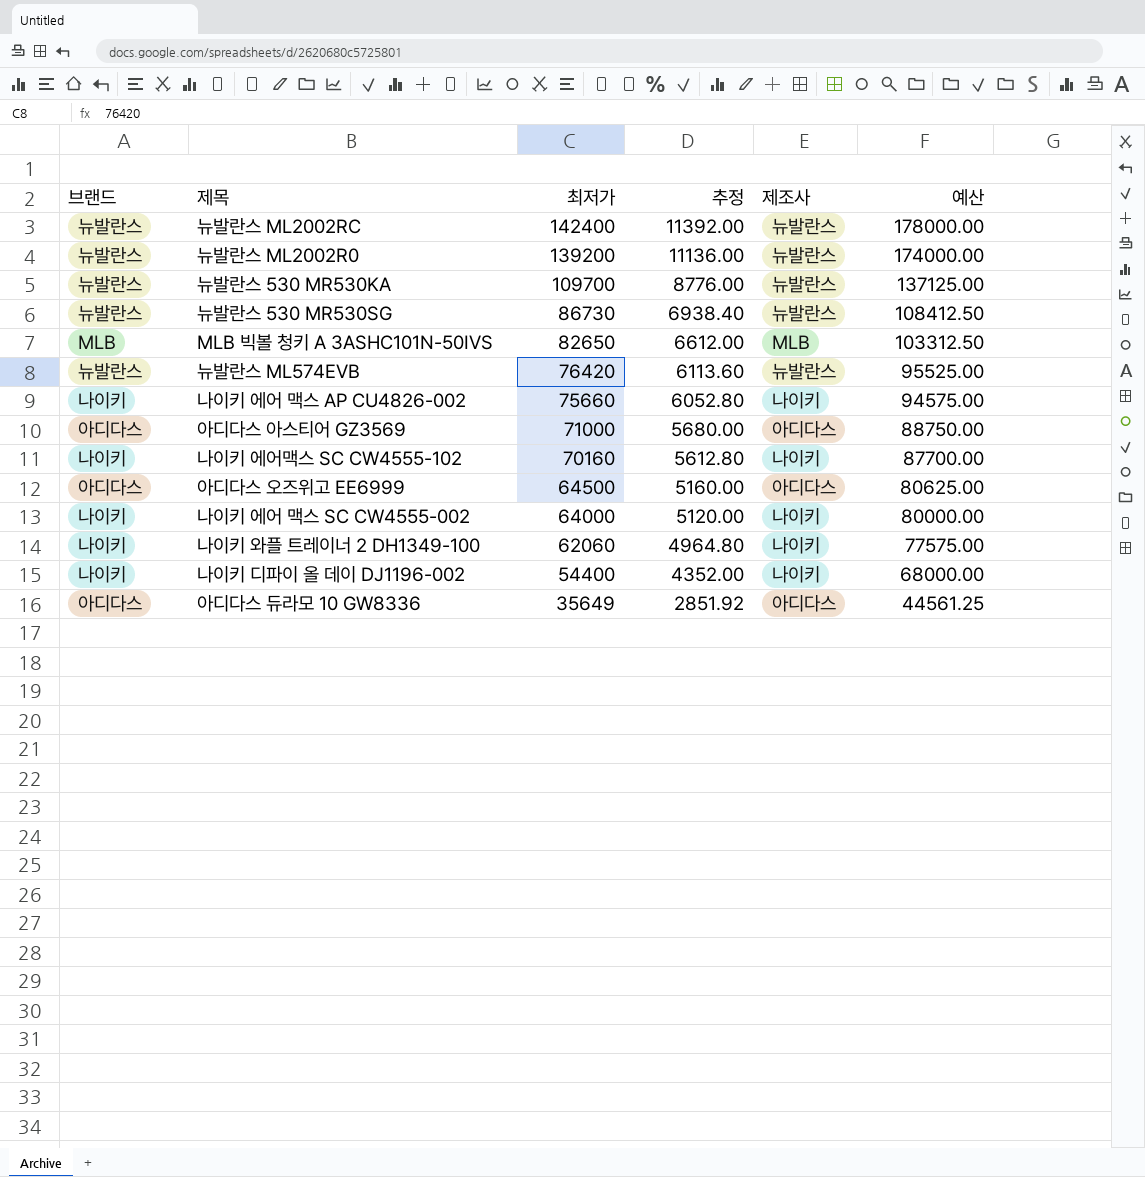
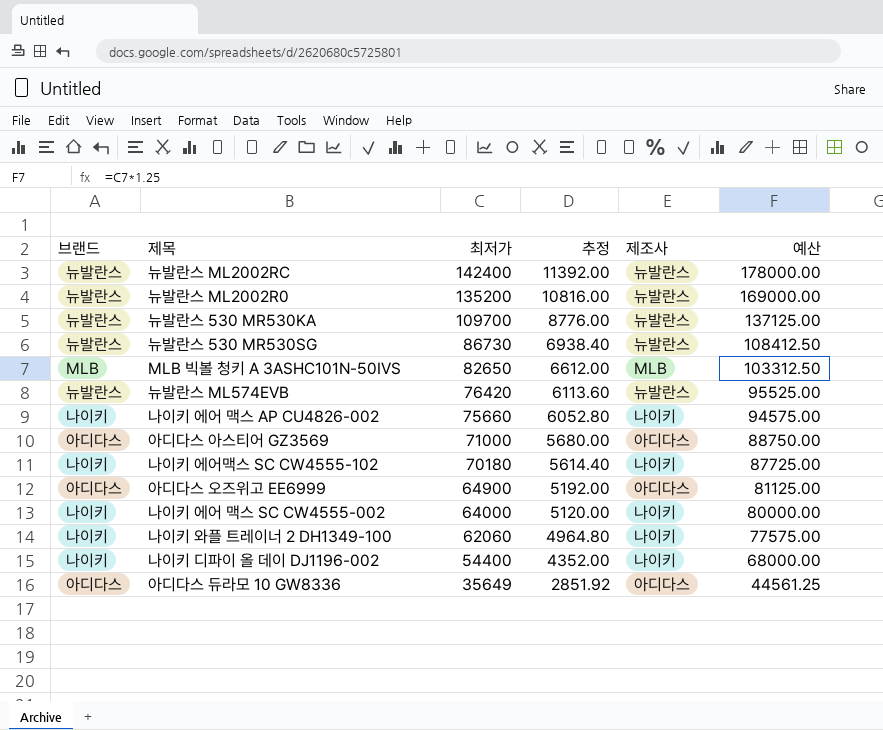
뉴발란스 ML2002R0 | 최저가: 139200 -> 135200
뉴발란스 ML2002R0 | 추정: 11136.00 -> 10816.00
뉴발란스 ML2002R0 | 예산: 174000.00 -> 169000.00
나이키 에어맥스 SC CW4555-102 | 최저가: 70160 -> 70180
나이키 에어맥스 SC CW4555-102 | 추정: 5612.80 -> 5614.40
나이키 에어맥스 SC CW4555-102 | 예산: 87700.00 -> 87725.00
아디다스 오즈위고 EE6999 | 최저가: 64500 -> 64900
아디다스 오즈위고 EE6999 | 추정: 5160.00 -> 5192.00
아디다스 오즈위고 EE6999 | 예산: 80625.00 -> 81125.00

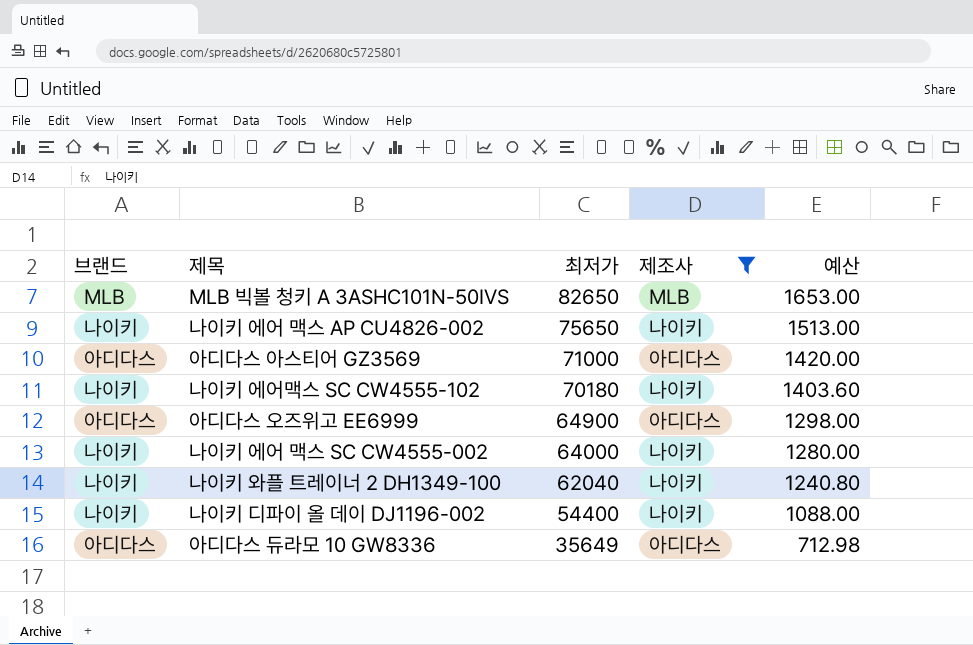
filter: none -> 제조사 != 뉴발란스
column 추정 | formula: [최저가] * 0.08 -> none
column 예산 | formula: [최저가] * 1.25 -> [최저가] * 0.02
나이키 에어 맥스 AP CU4826-002 | 최저가: 75660 -> 75650
나이키 와플 트레이너 2 DH1349-100 | 최저가: 62060 -> 62040

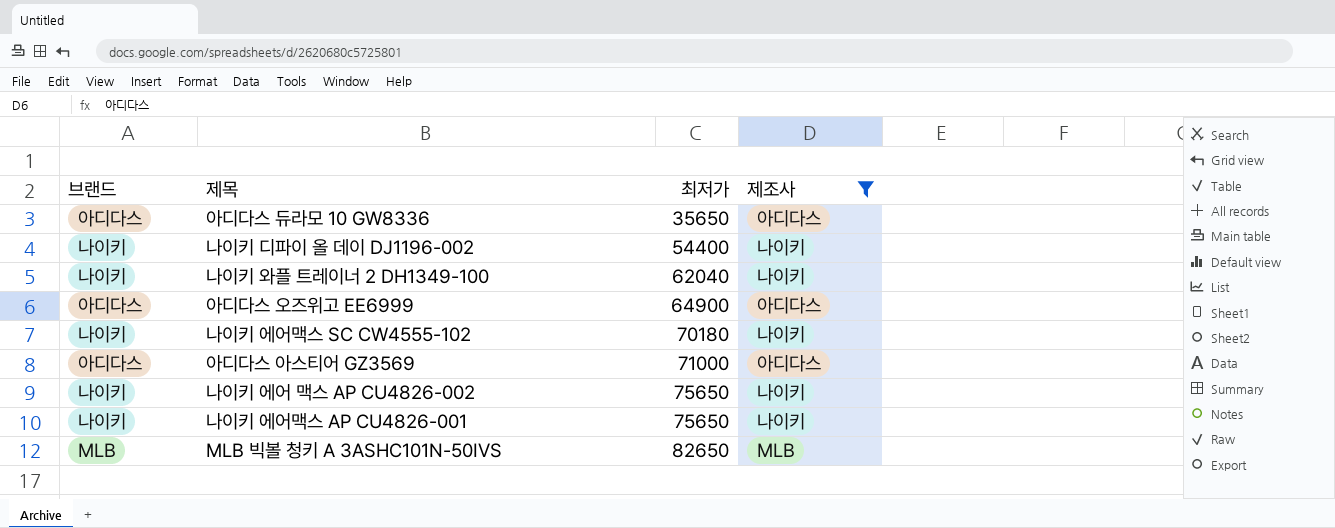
row order: 최저가 descending -> 최저가 ascending
column 예산 | formula: [최저가] * 0.02 -> none
row 나이키 에어 맥스 SC CW4555-002: 나이키 | 64000 | 나이키 | 1280.00 -> none
아디다스 듀라모 10 GW8336 | 최저가: 35649 -> 35650
row 나이키 에어맥스 AP CU4826-001: none -> 나이키 | 75650 | 나이키

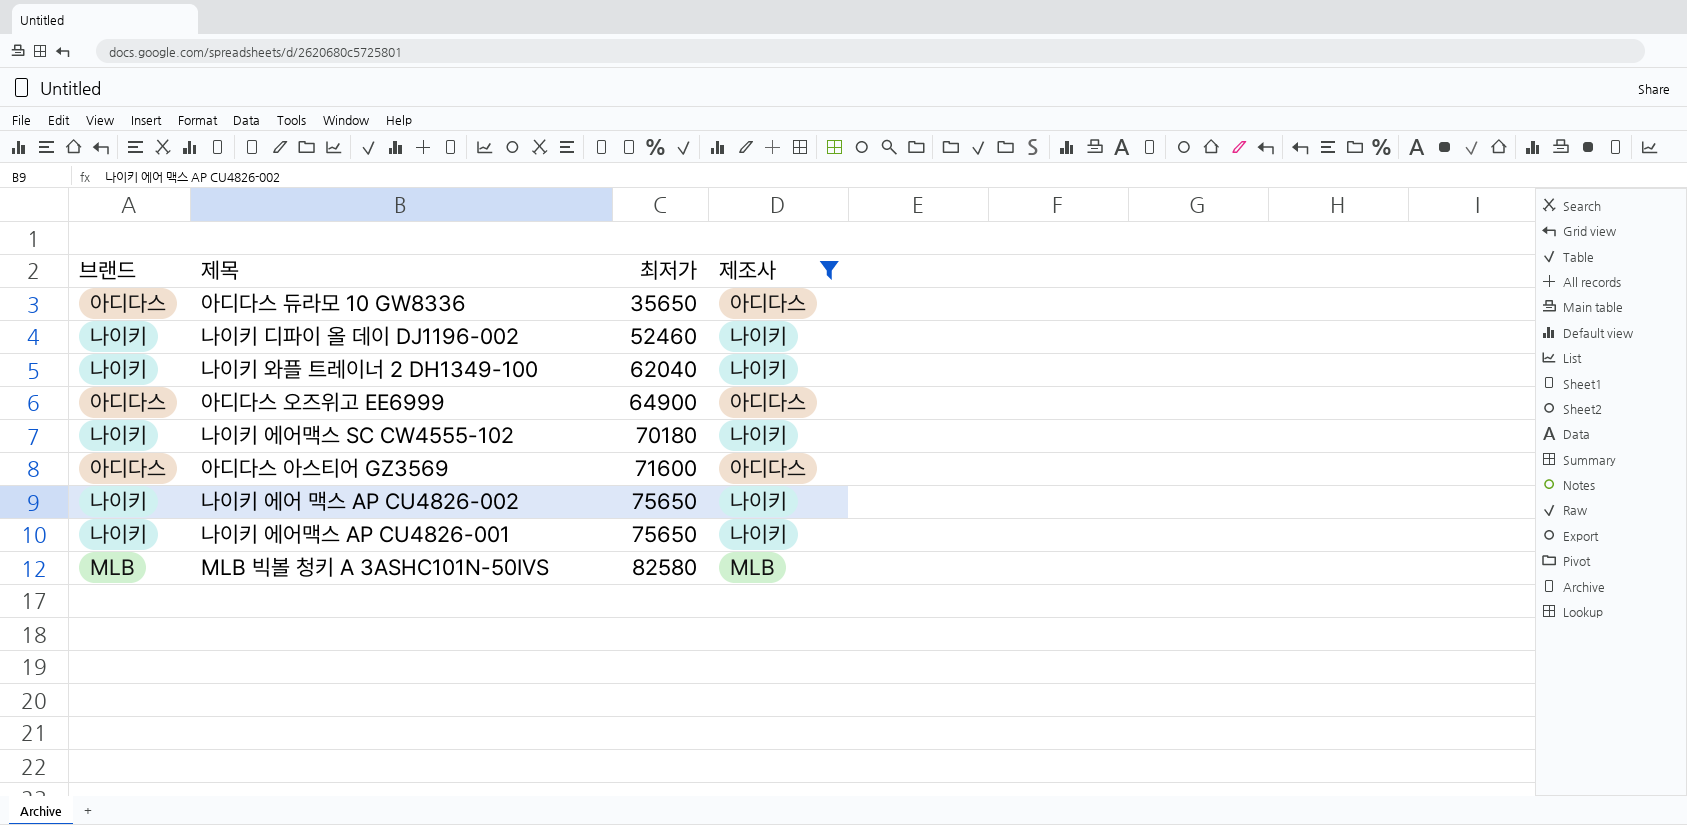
나이키 디파이 올 데이 DJ1196-002 | 최저가: 54400 -> 52460
아디다스 아스티어 GZ3569 | 최저가: 71000 -> 71600
MLB 빅볼 청키 A 3ASHC101N-50IVS | 최저가: 82650 -> 82580

